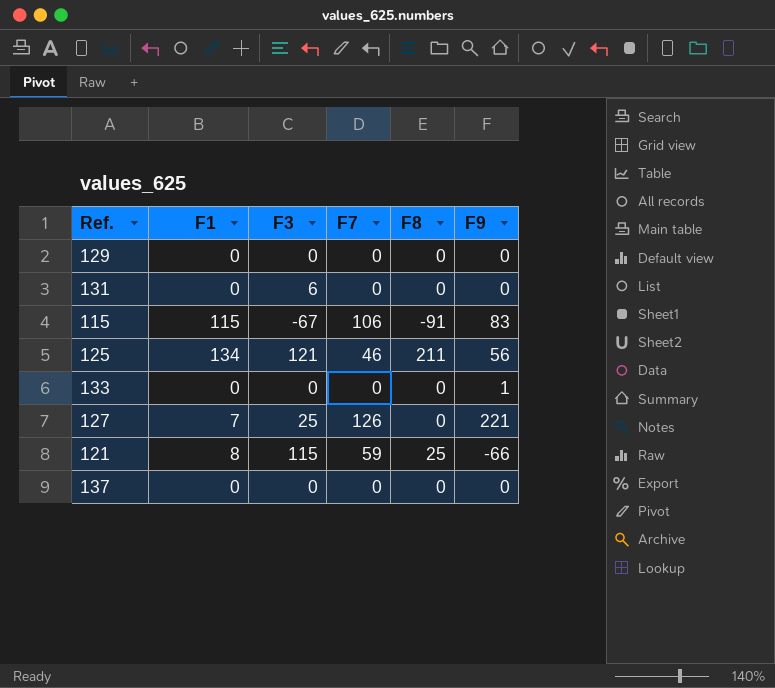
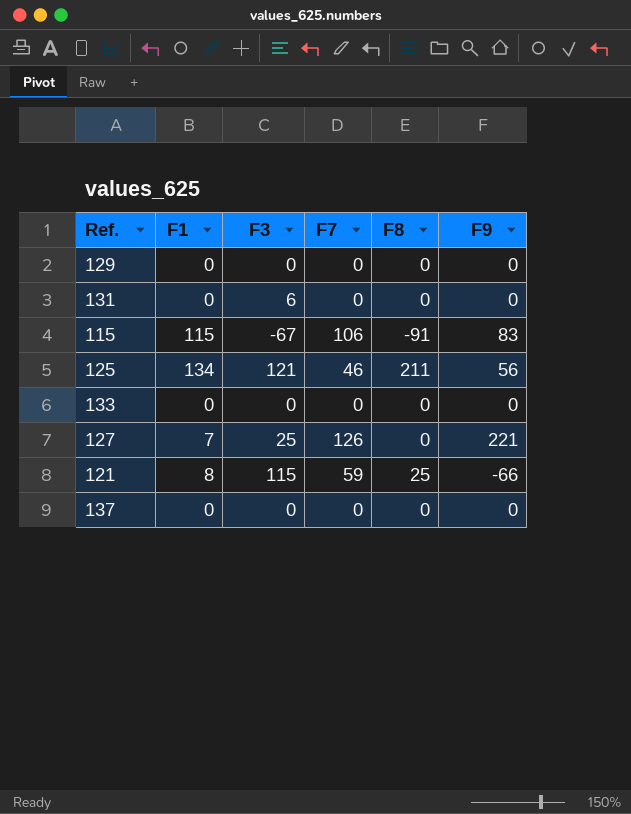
133 | F9: 1 -> 0

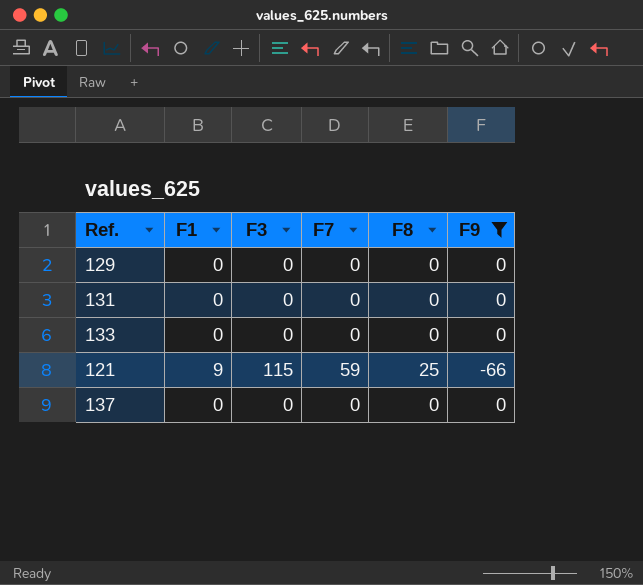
filter: none -> F9 <= 0
131 | F3: 6 -> 0
121 | F1: 8 -> 9

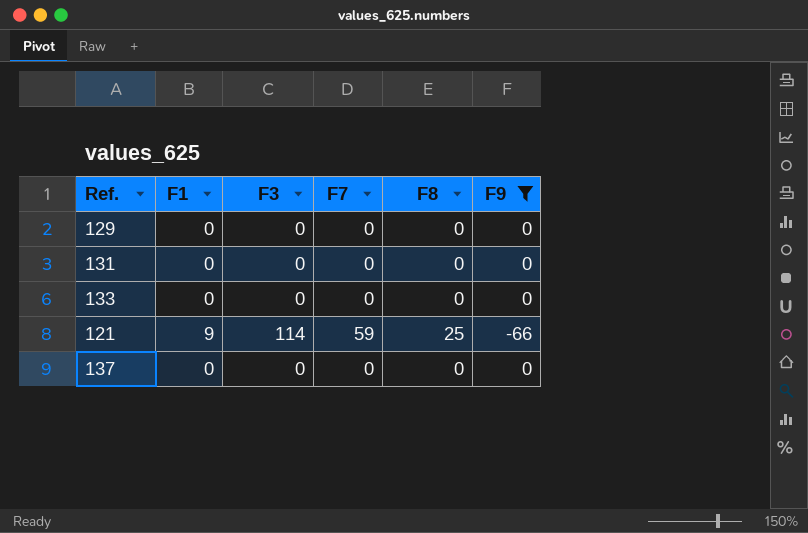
121 | F3: 115 -> 114

